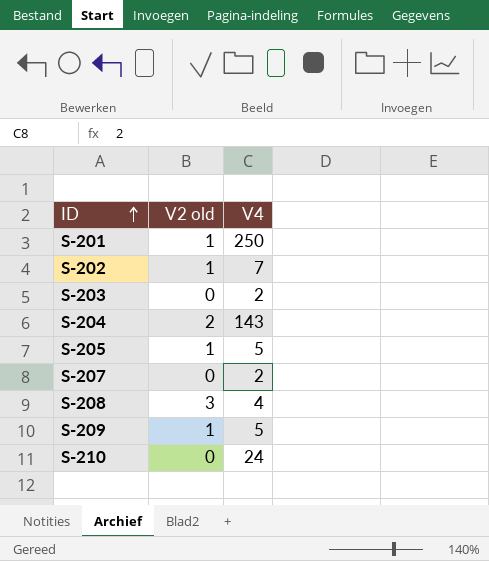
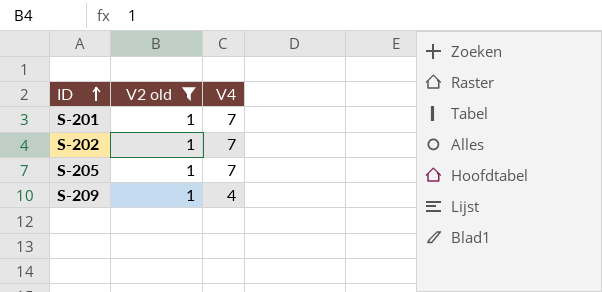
filter: none -> V2 old = 1
S-201 | V4: 250 -> 7
S-205 | V4: 5 -> 7
S-209 | V4: 5 -> 4

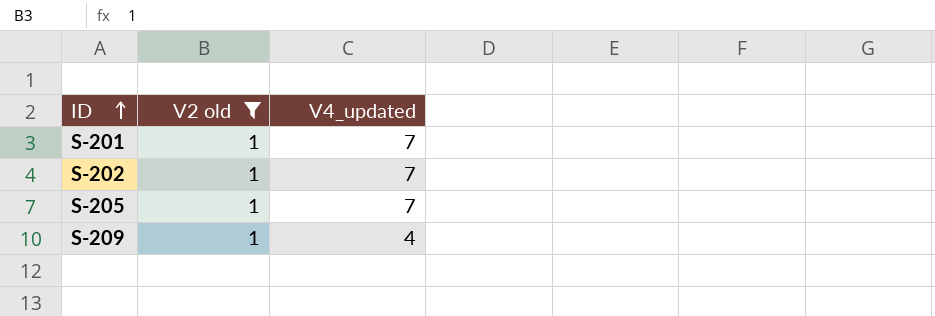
column name: V4 -> V4_updated

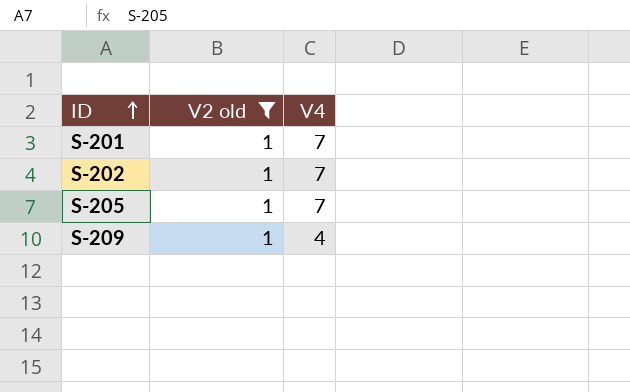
column name: V4_updated -> V4

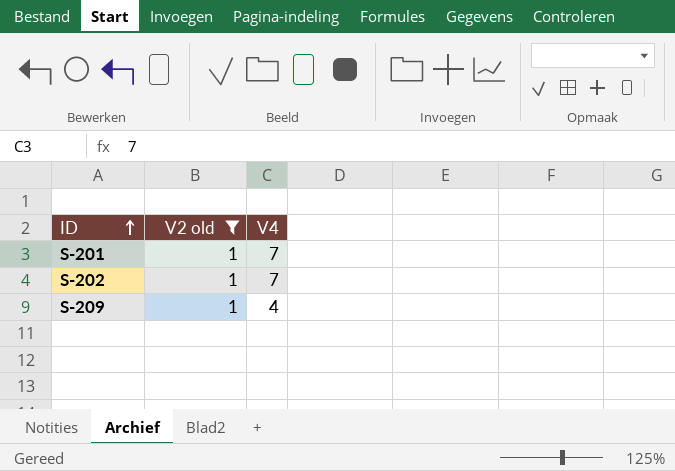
row S-205: 1 | 7 -> none

